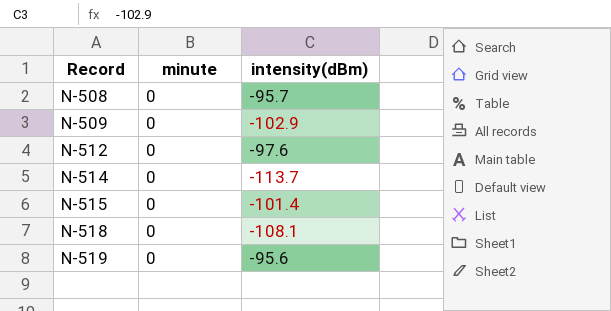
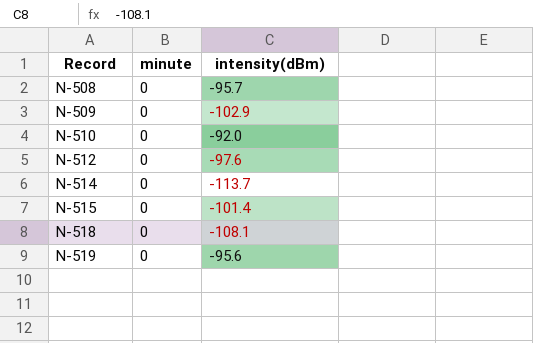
row N-510: none -> 0 | -92.0

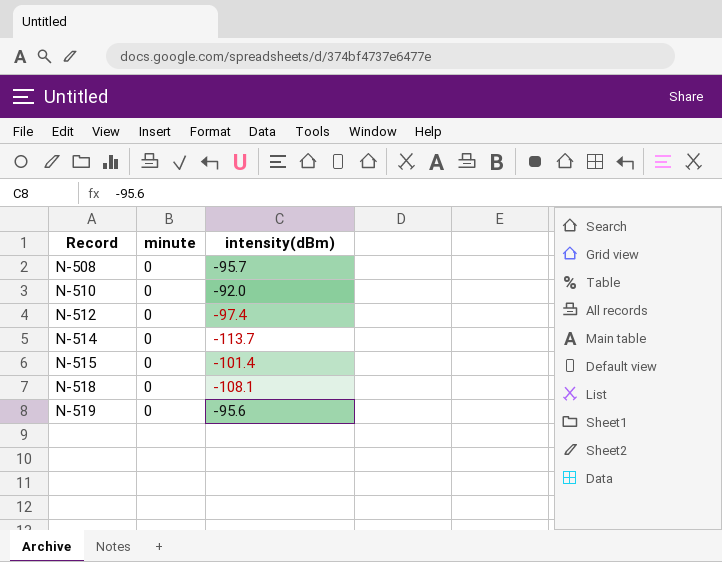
row N-509: 0 | -102.9 -> none
N-512 | intensity(dBm): -97.6 -> -97.4

